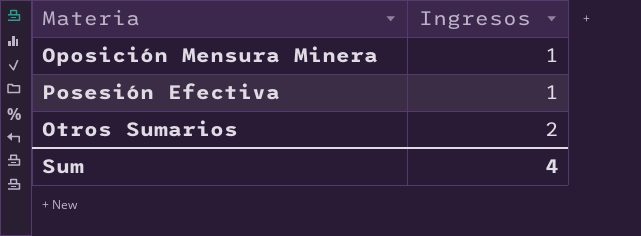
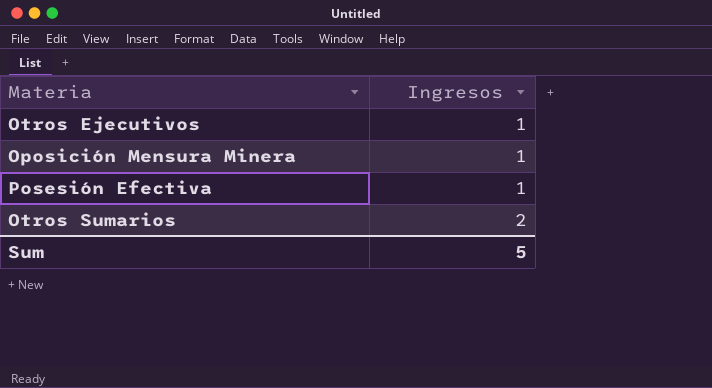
row Otros Ejecutivos: none -> 1
Sum | Ingresos: 4 -> 5

